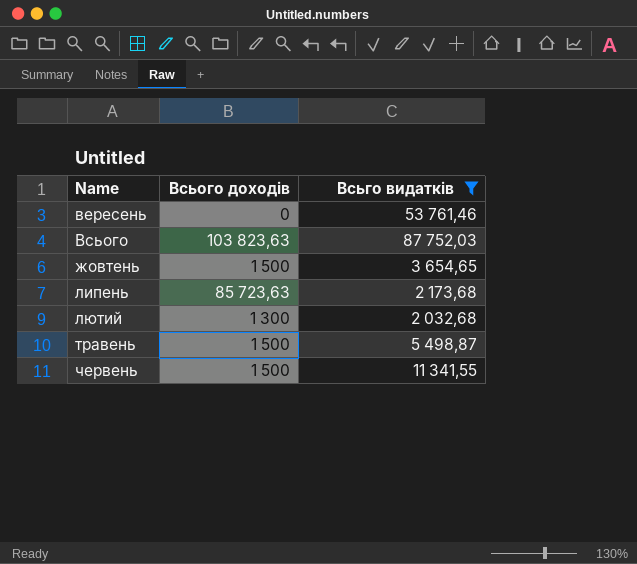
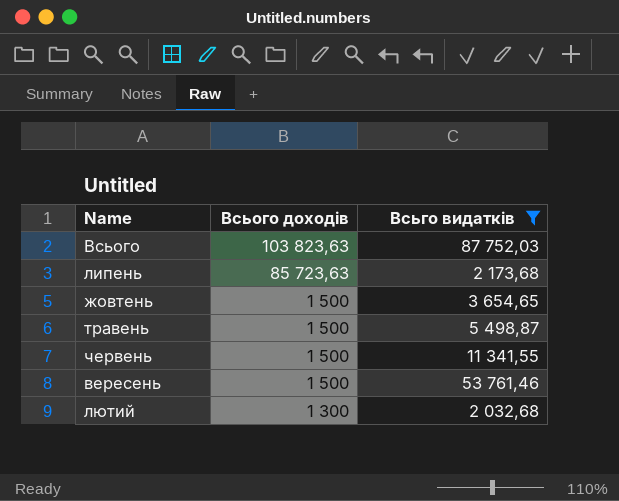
row order: Name ascending -> Всього доходів descending
вересень | Всього доходів: 0 -> 1 500

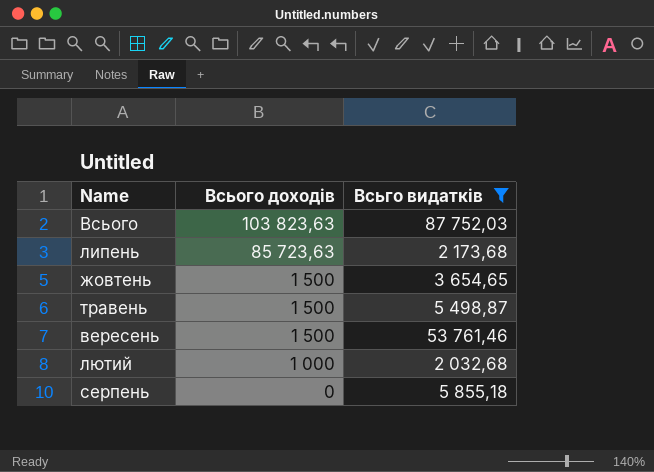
row червень: 1 500 | 11 341,55 -> none
лютий | Всього доходів: 1 300 -> 1 000
row серпень: none -> 0 | 5 855,18

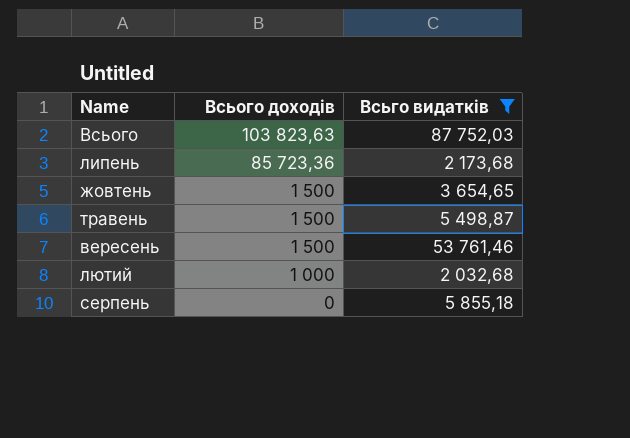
липень | Всього доходів: 85 723,63 -> 85 723,36

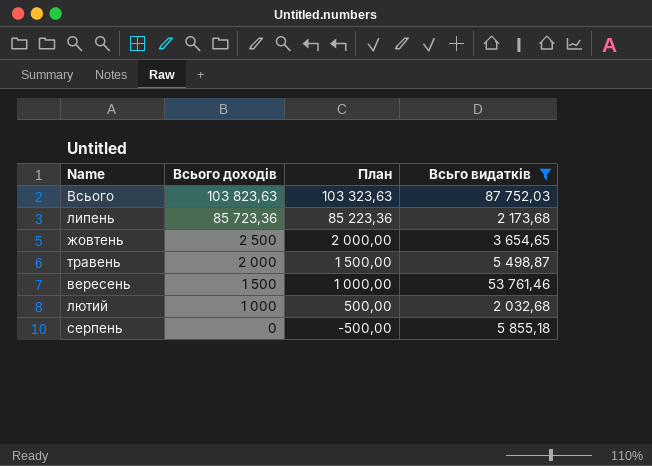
column План | formula: none -> [Всього доходів] - 500
жовтень | Всього доходів: 1 500 -> 2 500
травень | Всього доходів: 1 500 -> 2 000

